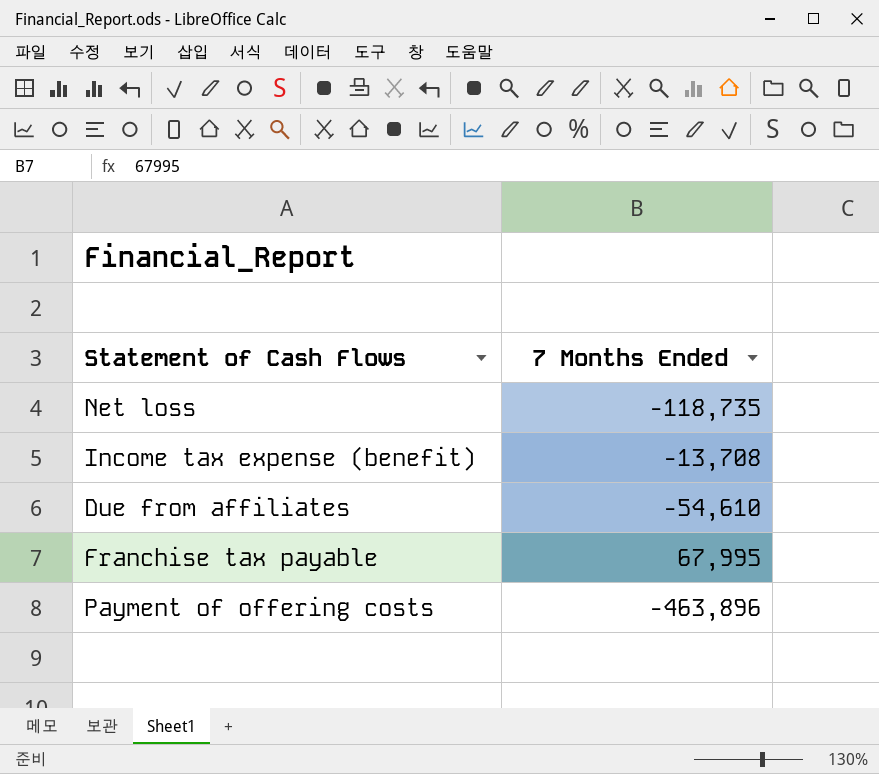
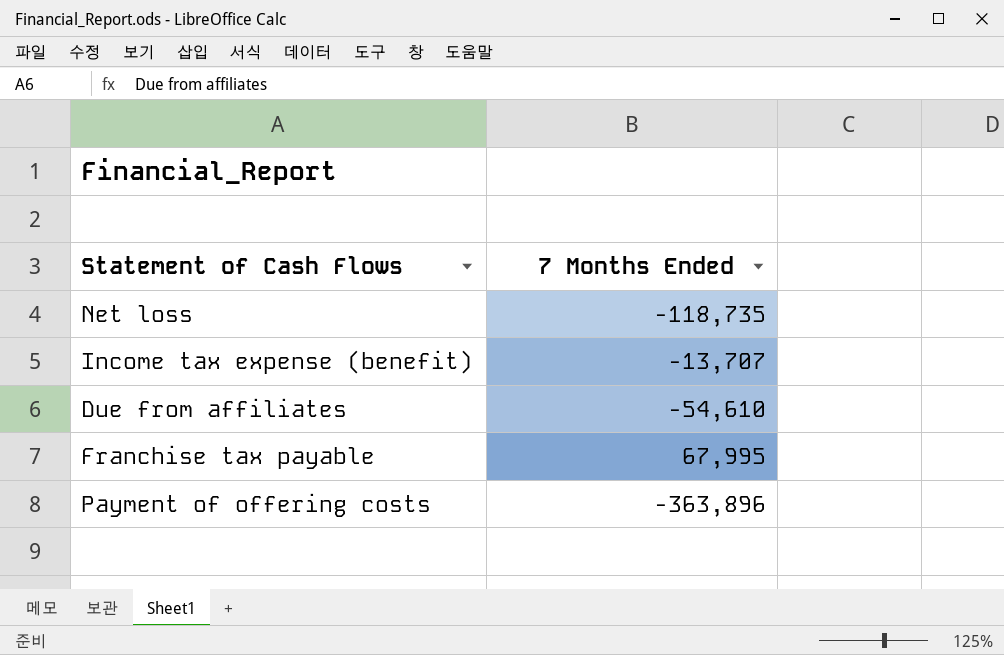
Income tax expense (benefit) | 7 Months Ended: -13,708 -> -13,707
Payment of offering costs | 7 Months Ended: -463,896 -> -363,896

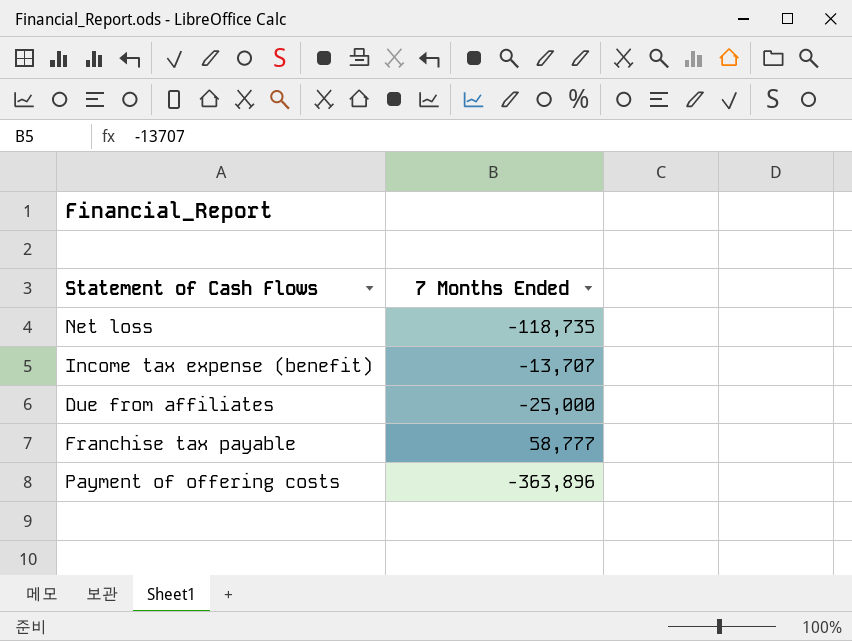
Due from affiliates | 7 Months Ended: -54,610 -> -25,000
Franchise tax payable | 7 Months Ended: 67,995 -> 58,777

